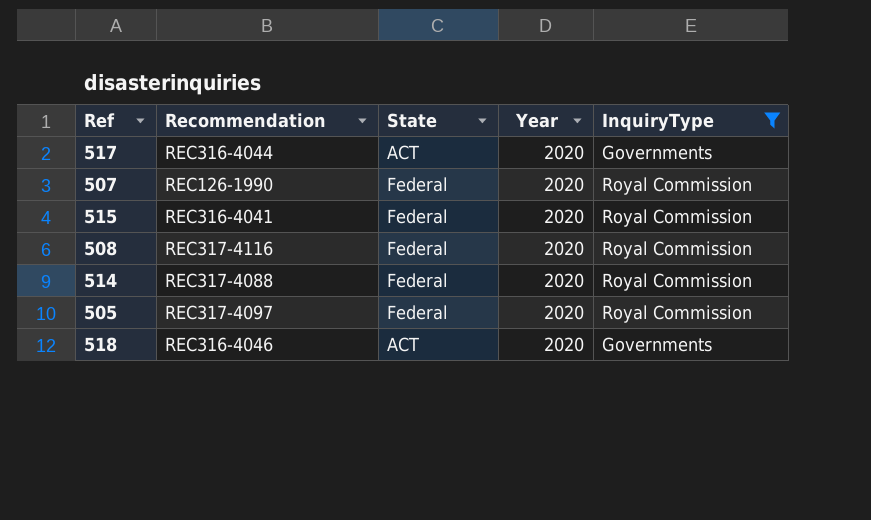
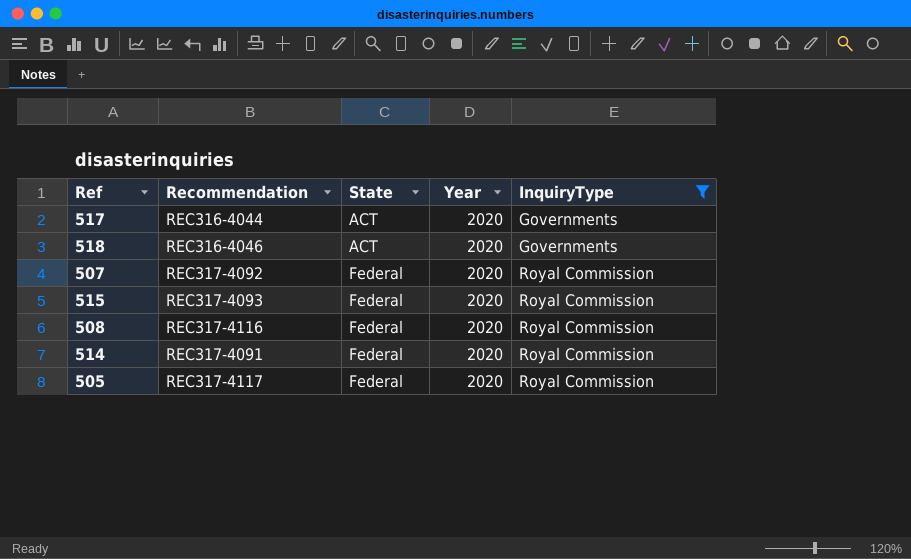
row order: none -> State ascending
507 | Recommendation: REC126-1990 -> REC317-4092
515 | Recommendation: REC316-4041 -> REC317-4093
514 | Recommendation: REC317-4088 -> REC317-4091
505 | Recommendation: REC317-4097 -> REC317-4117

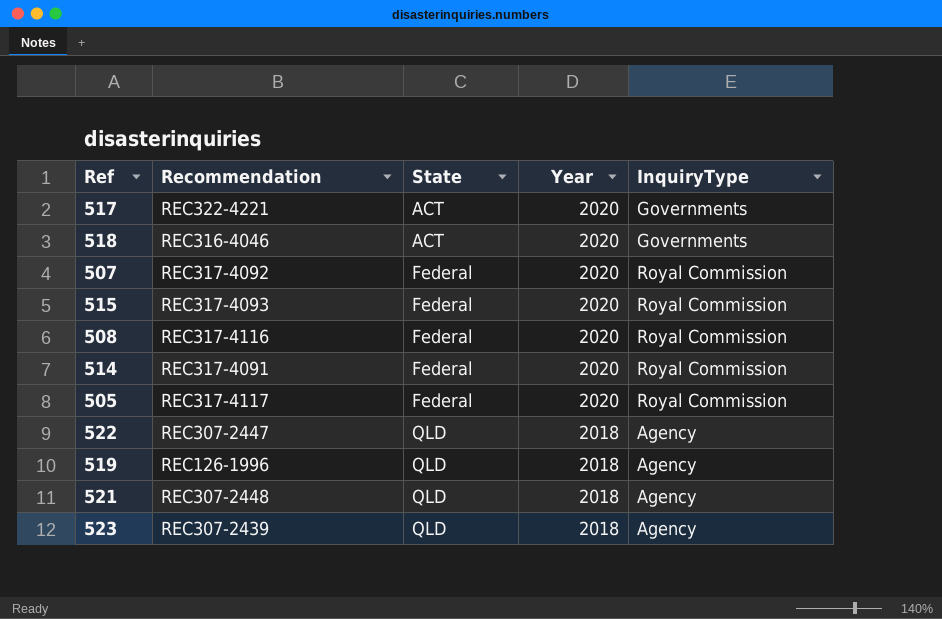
filter: InquiryType != Agency -> none
517 | Recommendation: REC316-4044 -> REC322-4221

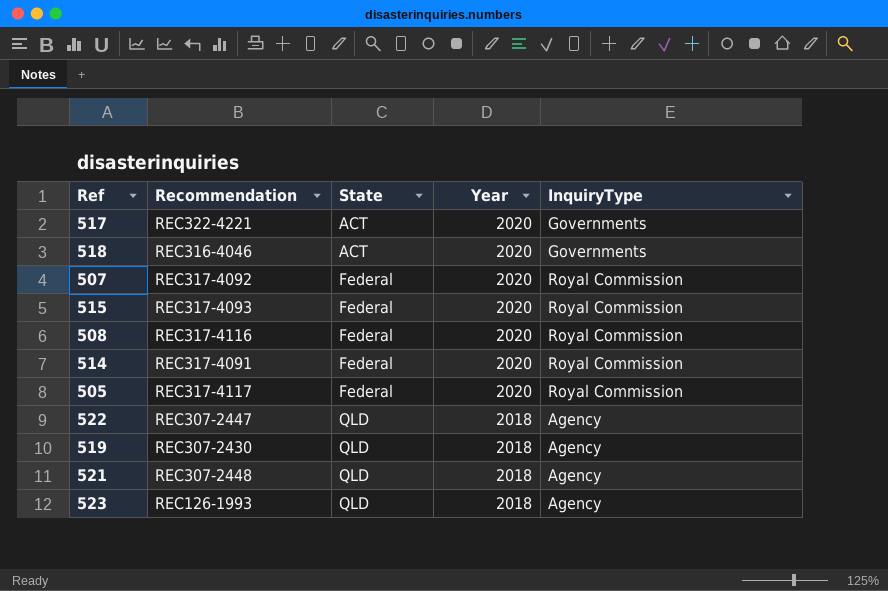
519 | Recommendation: REC126-1996 -> REC307-2430
523 | Recommendation: REC307-2439 -> REC126-1993

